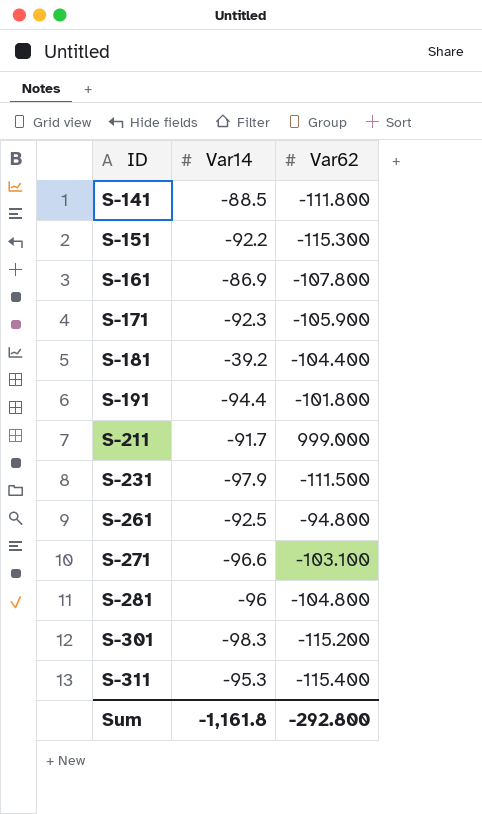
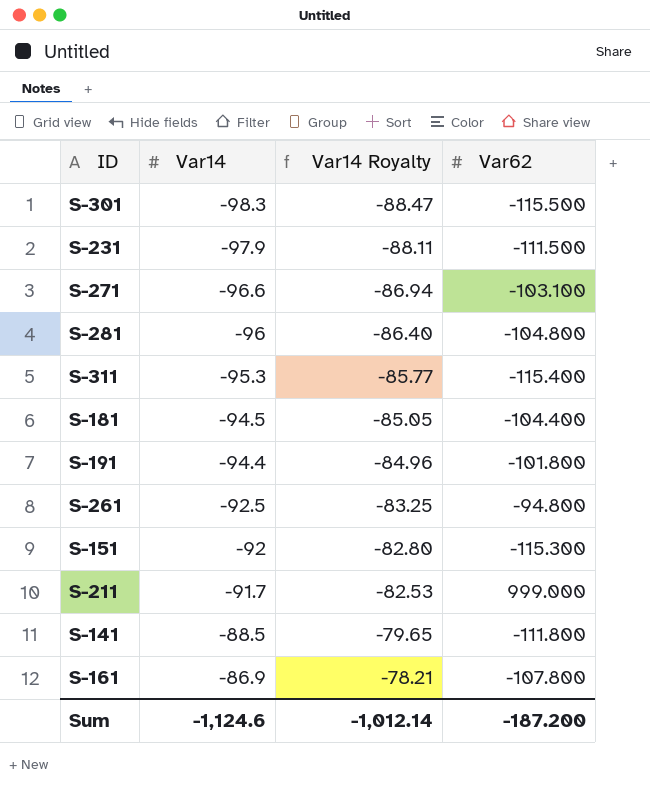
row order: ID ascending -> Var14 ascending
column Var14 Royalty | formula: none -> [Var14] * 0.9
row S-171: -92.3 | -105.900 -> none
S-301 | Var62: -115.200 -> -115.500
S-181 | Var14: -39.2 -> -94.5
S-151 | Var14: -92.2 -> -92
Sum | Var14: -1,161.8 -> -1,124.6
Sum | Var62: -292.800 -> -187.200

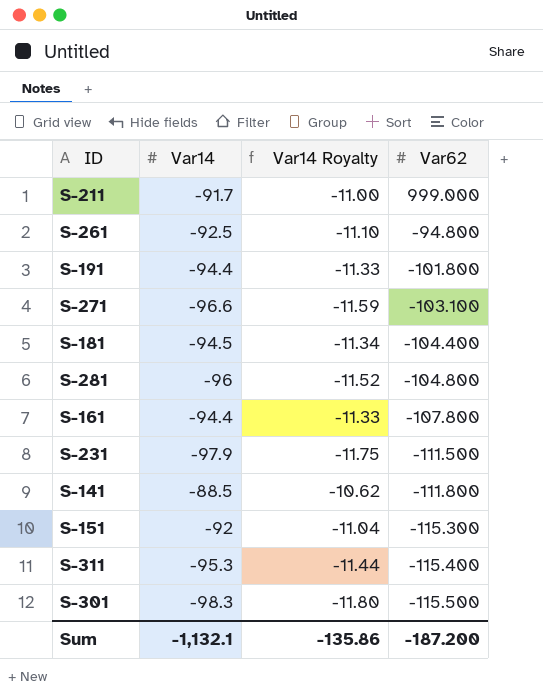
row order: Var14 ascending -> Var62 descending
column Var14 Royalty | formula: [Var14] * 0.9 -> [Var14] * 0.12
S-161 | Var14: -86.9 -> -94.4
Sum | Var14: -1,124.6 -> -1,132.1
Sum | Var14 Royalty: -1,012.14 -> -135.86

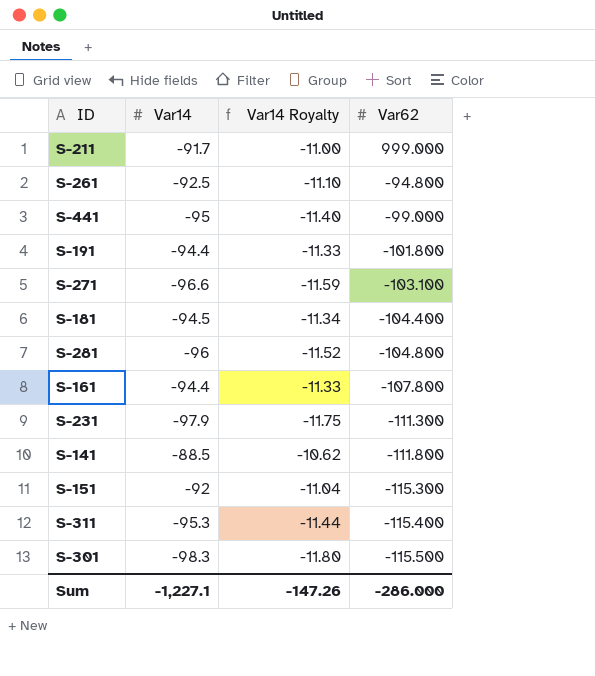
row S-441: none -> -95 | -11.40 | -99.000
S-231 | Var62: -111.500 -> -111.300
Sum | Var14: -1,132.1 -> -1,227.1
Sum | Var14 Royalty: -135.86 -> -147.26
Sum | Var62: -187.200 -> -286.000

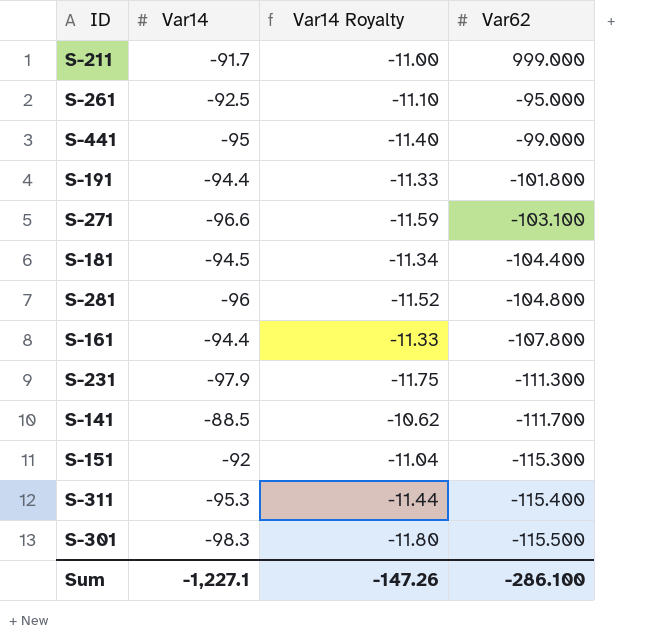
S-261 | Var62: -94.800 -> -95.000
S-141 | Var62: -111.800 -> -111.700
Sum | Var62: -286.000 -> -286.100

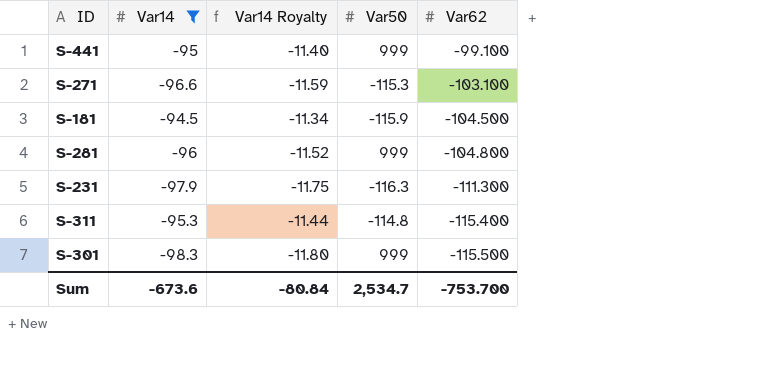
filter: none -> Var14 <= -94.5
column Var50 | position: none -> 4
S-441 | Var62: -99.000 -> -99.100
S-181 | Var62: -104.400 -> -104.500
Sum | Var14: -1,227.1 -> -673.6
Sum | Var14 Royalty: -147.26 -> -80.84
Sum | Var62: -286.100 -> -753.700

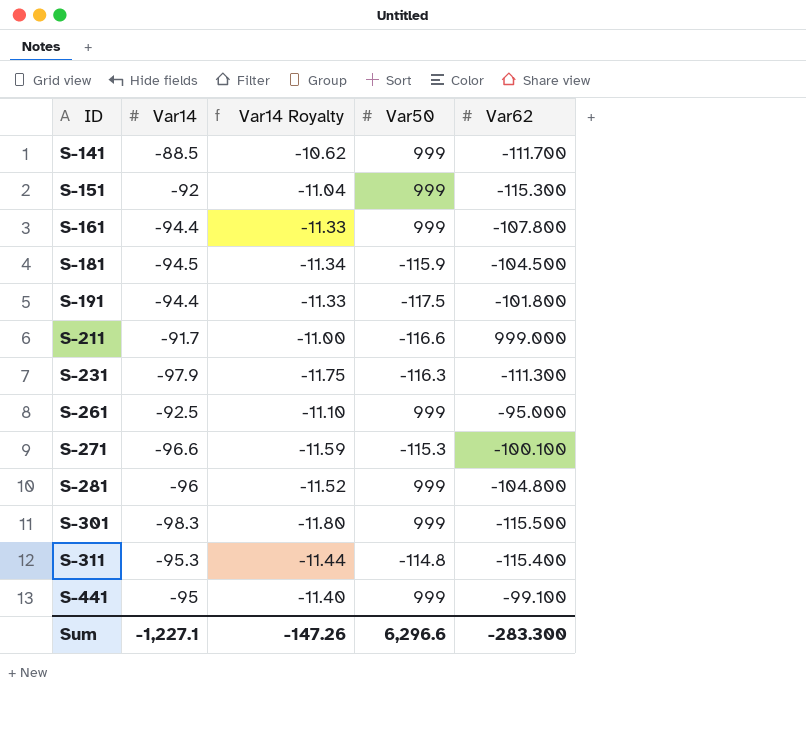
filter: Var14 <= -94.5 -> none
row order: Var62 descending -> ID ascending
S-271 | Var62: -103.100 -> -100.100
Sum | Var14: -673.6 -> -1,227.1
Sum | Var14 Royalty: -80.84 -> -147.26
Sum | Var50: 2,534.7 -> 6,296.6
Sum | Var62: -753.700 -> -283.300

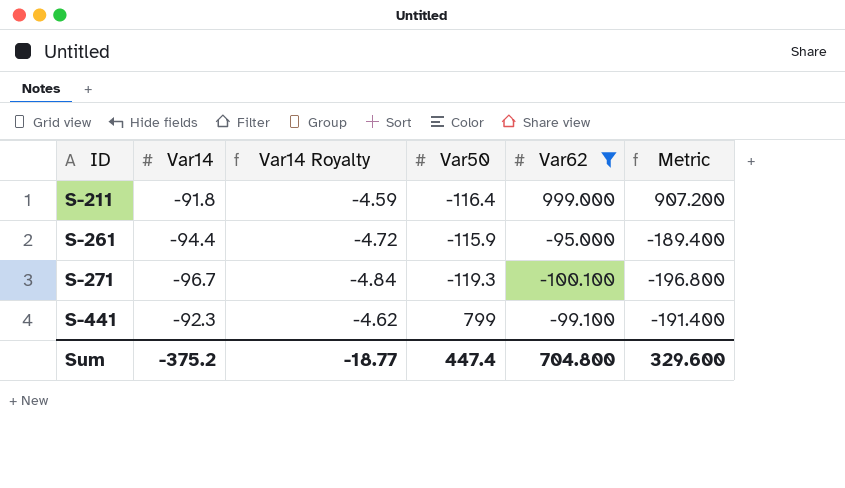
filter: none -> Var62 >= -100.100
column Var14 Royalty | formula: [Var14] * 0.12 -> [Var14] * 0.05
column Metric | formula: none -> [Var14] + [Var62]
S-211 | Var14: -91.7 -> -91.8
S-211 | Var50: -116.6 -> -116.4
S-261 | Var14: -92.5 -> -94.4
S-261 | Var50: 999 -> -115.9
S-271 | Var14: -96.6 -> -96.7
S-271 | Var50: -115.3 -> -119.3
S-441 | Var14: -95 -> -92.3
S-441 | Var50: 999 -> 799
Sum | Var14: -1,227.1 -> -375.2
Sum | Var14 Royalty: -147.26 -> -18.77
Sum | Var50: 6,296.6 -> 447.4
Sum | Var62: -283.300 -> 704.800

